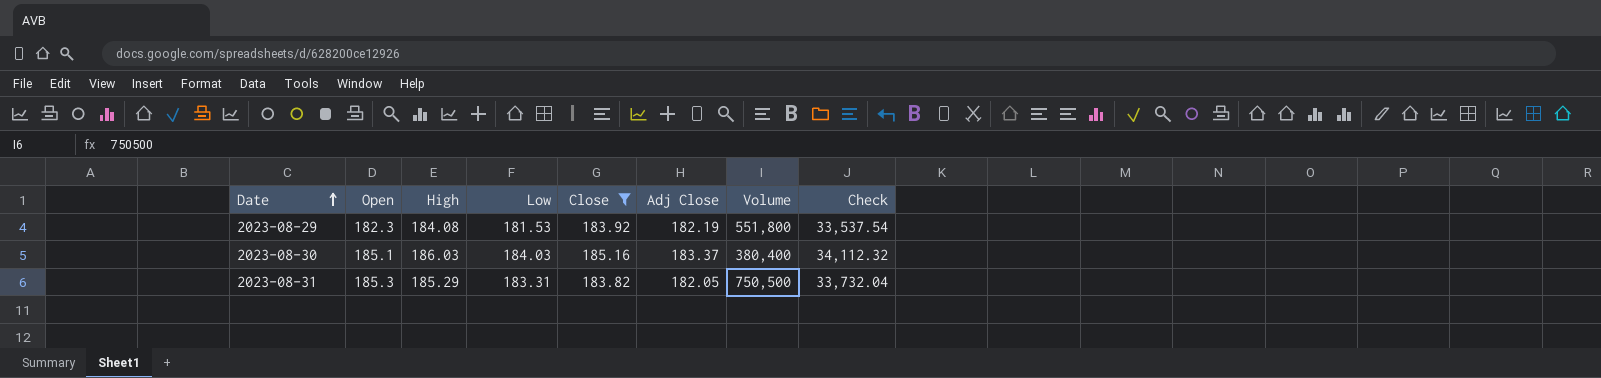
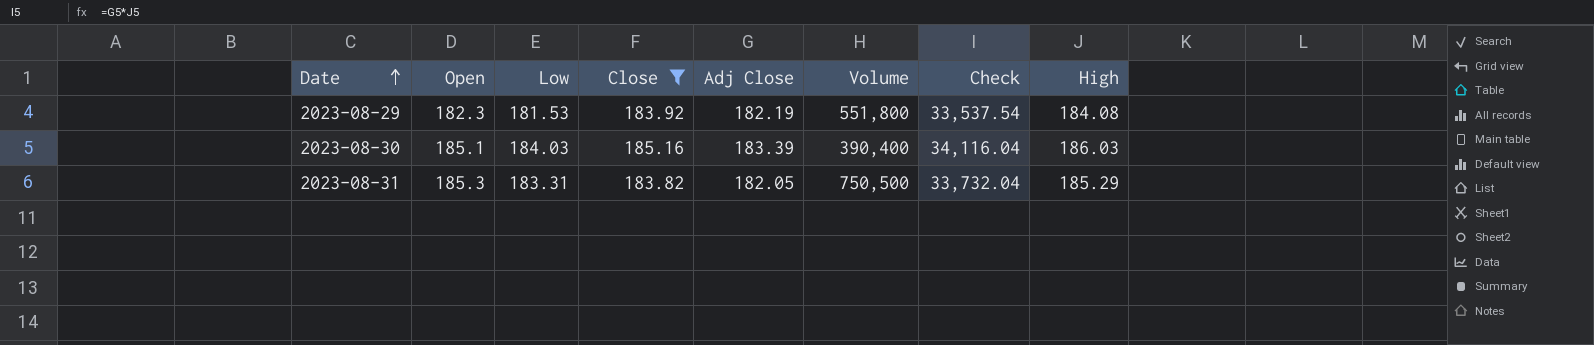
column High | position: 3 -> 8
2023-08-30 | Adj Close: 183.37 -> 183.39
2023-08-30 | Volume: 380,400 -> 390,400
2023-08-30 | Check: 34,112.32 -> 34,116.04

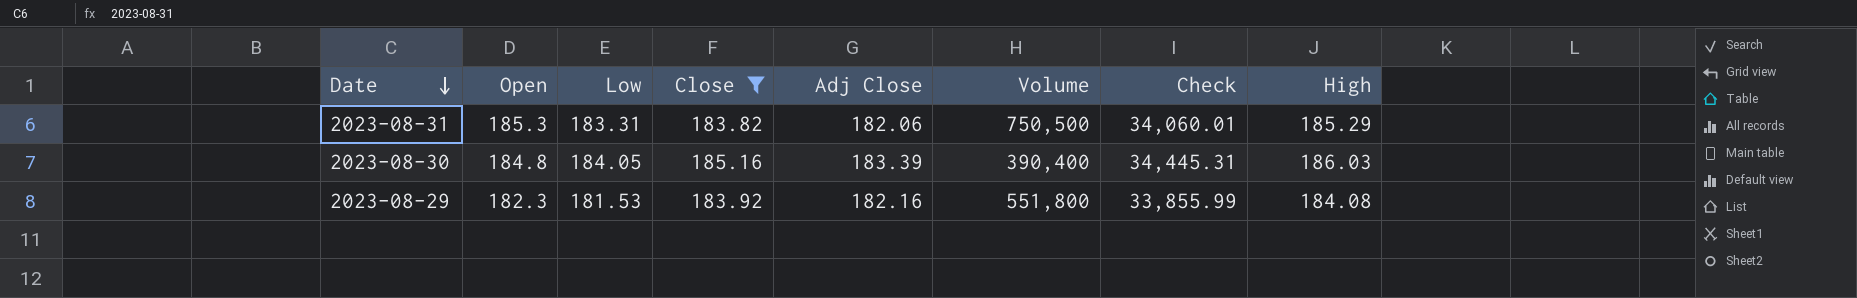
row order: Date ascending -> Date descending
column Check | formula: [Adj Close] * [High] -> [Close] * [High]
2023-08-31 | Adj Close: 182.05 -> 182.06
2023-08-30 | Open: 185.1 -> 184.8
2023-08-30 | Low: 184.03 -> 184.05
2023-08-29 | Adj Close: 182.19 -> 182.16

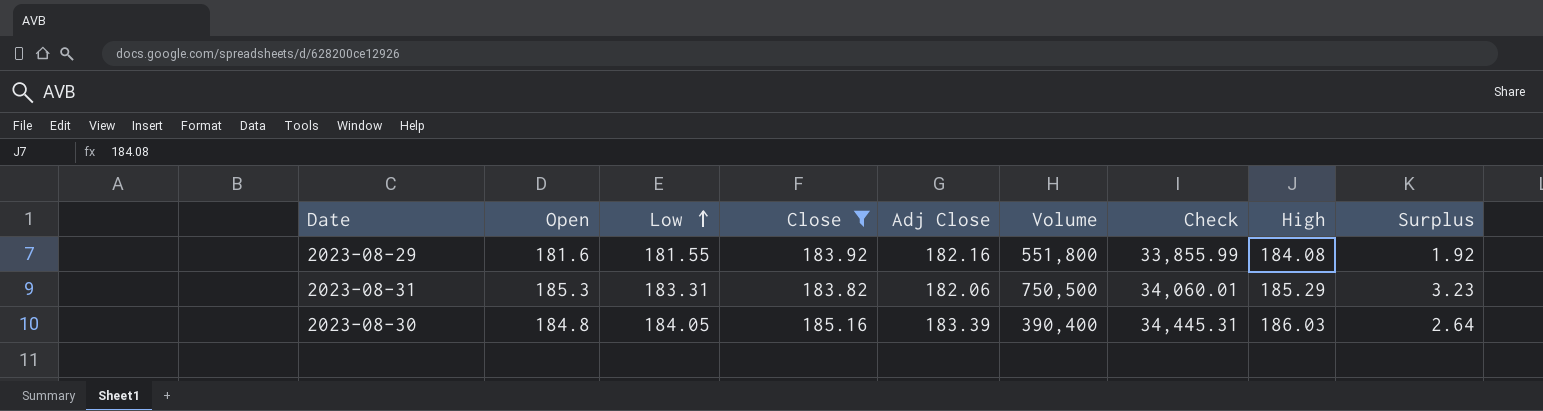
row order: Date descending -> Low ascending
column Surplus | formula: none -> [High] - [Adj Close]
2023-08-29 | Open: 182.3 -> 181.6
2023-08-29 | Low: 181.53 -> 181.55

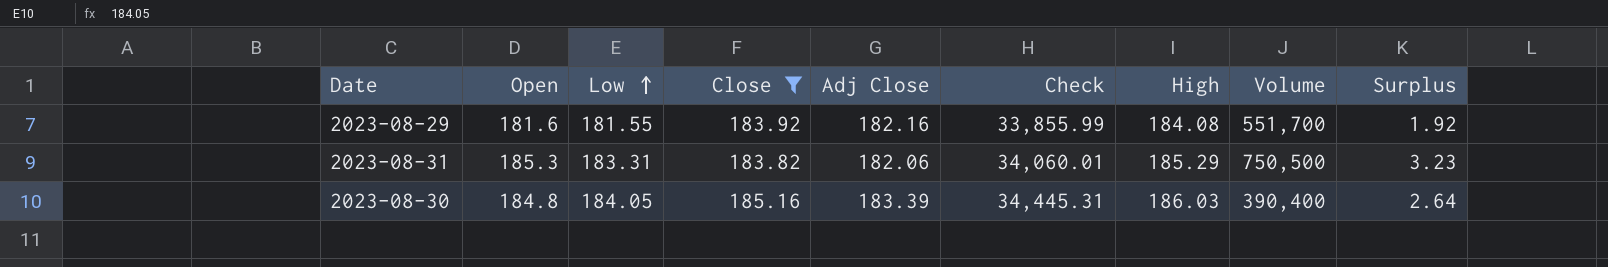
column Volume | position: 6 -> 8
2023-08-29 | Volume: 551,800 -> 551,700

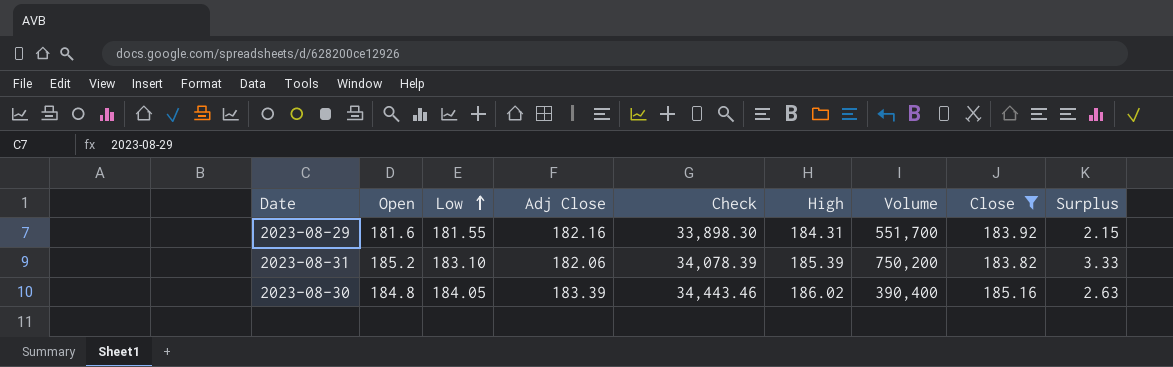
column Close | position: 4 -> 8
2023-08-29 | Check: 33,855.99 -> 33,898.30
2023-08-29 | High: 184.08 -> 184.31
2023-08-29 | Surplus: 1.92 -> 2.15
2023-08-31 | Open: 185.3 -> 185.2
2023-08-31 | Low: 183.31 -> 183.10
2023-08-31 | Check: 34,060.01 -> 34,078.39
2023-08-31 | High: 185.29 -> 185.39
2023-08-31 | Volume: 750,500 -> 750,200
2023-08-31 | Surplus: 3.23 -> 3.33
2023-08-30 | Check: 34,445.31 -> 34,443.46
2023-08-30 | High: 186.03 -> 186.02
2023-08-30 | Surplus: 2.64 -> 2.63

